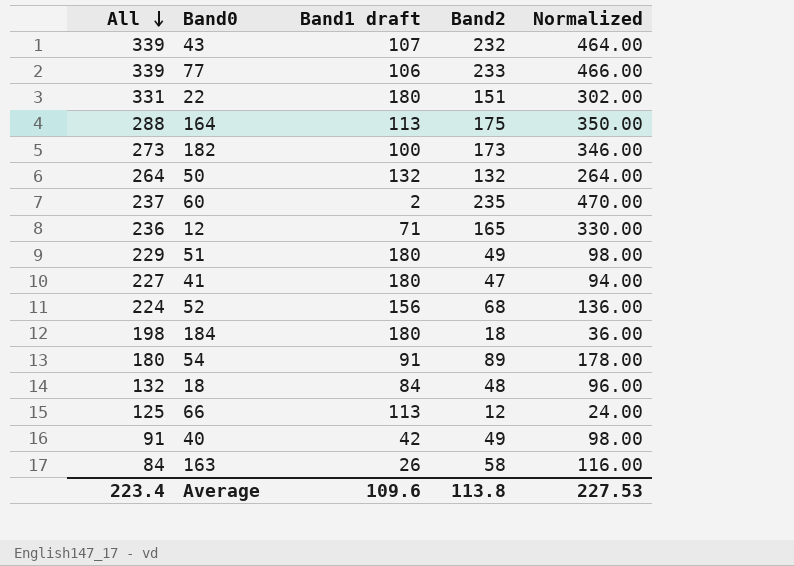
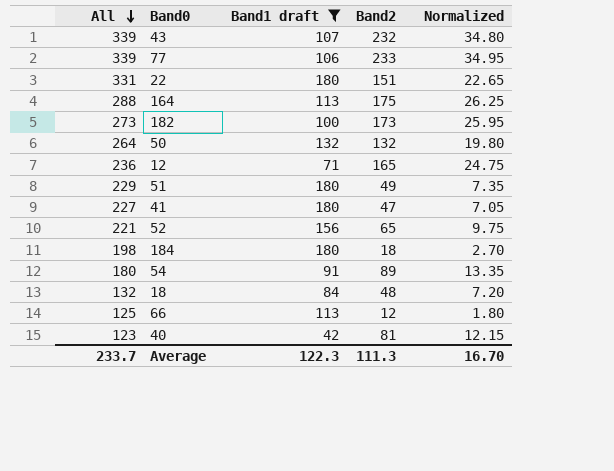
filter: none -> Band1 draft >= 42
column Normalized | formula: [Band2] * 2 -> [Band2] * 0.15
52 | All: 224 -> 221
52 | Band2: 68 -> 65
40 | All: 91 -> 123
40 | Band2: 49 -> 81
Average | All: 223.4 -> 233.7
Average | Band1 draft: 109.6 -> 122.3
Average | Band2: 113.8 -> 111.3
Average | Normalized: 227.53 -> 16.70

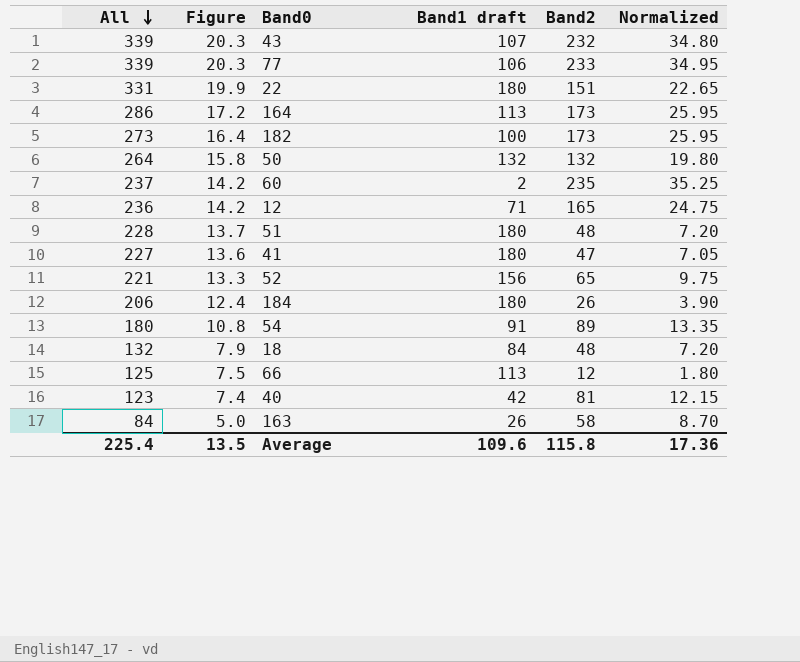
filter: Band1 draft >= 42 -> none
column Figure | formula: none -> [All] * 0.06
164 | All: 288 -> 286
164 | Band2: 175 -> 173
164 | Normalized: 26.25 -> 25.95
51 | All: 229 -> 228
51 | Band2: 49 -> 48
51 | Normalized: 7.35 -> 7.20
184 | All: 198 -> 206
184 | Band2: 18 -> 26
184 | Normalized: 2.70 -> 3.90
Average | All: 233.7 -> 225.4
Average | Band1 draft: 122.3 -> 109.6
Average | Band2: 111.3 -> 115.8
Average | Normalized: 16.70 -> 17.36

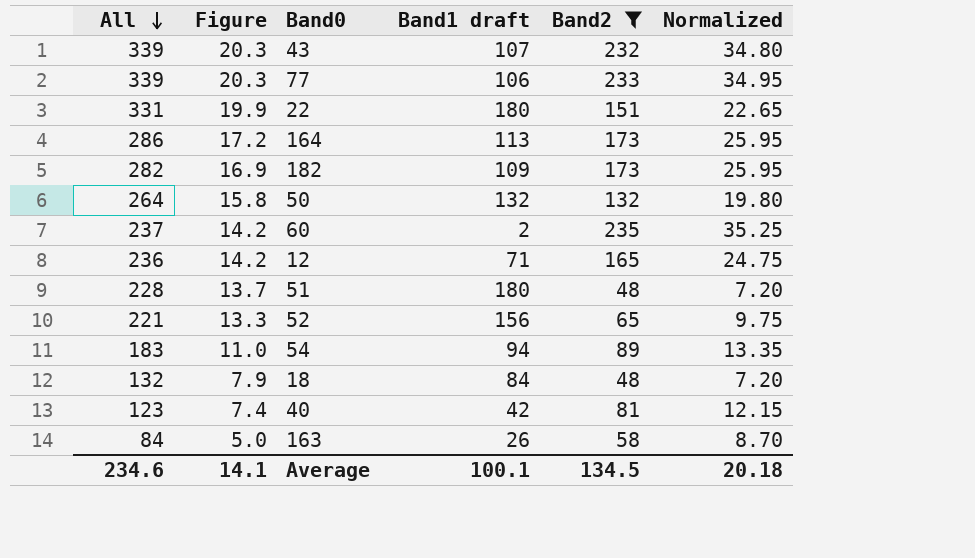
filter: none -> Band2 >= 48
182 | All: 273 -> 282
182 | Figure: 16.4 -> 16.9
182 | Band1 draft: 100 -> 109
54 | All: 180 -> 183
54 | Figure: 10.8 -> 11.0
54 | Band1 draft: 91 -> 94
Average | All: 225.4 -> 234.6
Average | Figure: 13.5 -> 14.1
Average | Band1 draft: 109.6 -> 100.1
Average | Band2: 115.8 -> 134.5
Average | Normalized: 17.36 -> 20.18

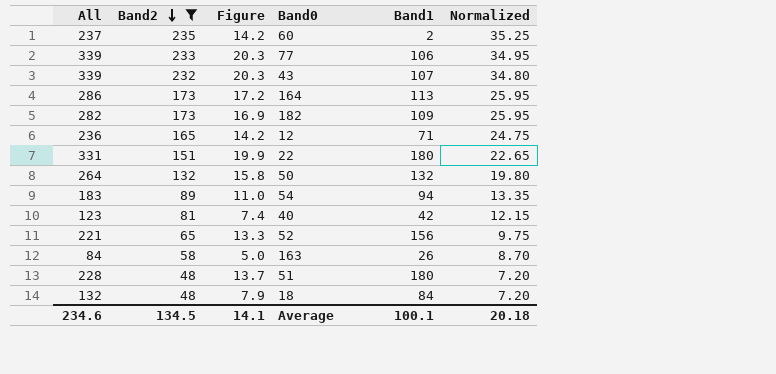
row order: All descending -> Band2 descending
column Band2 | position: 5 -> 2
column name: Band1 draft -> Band1

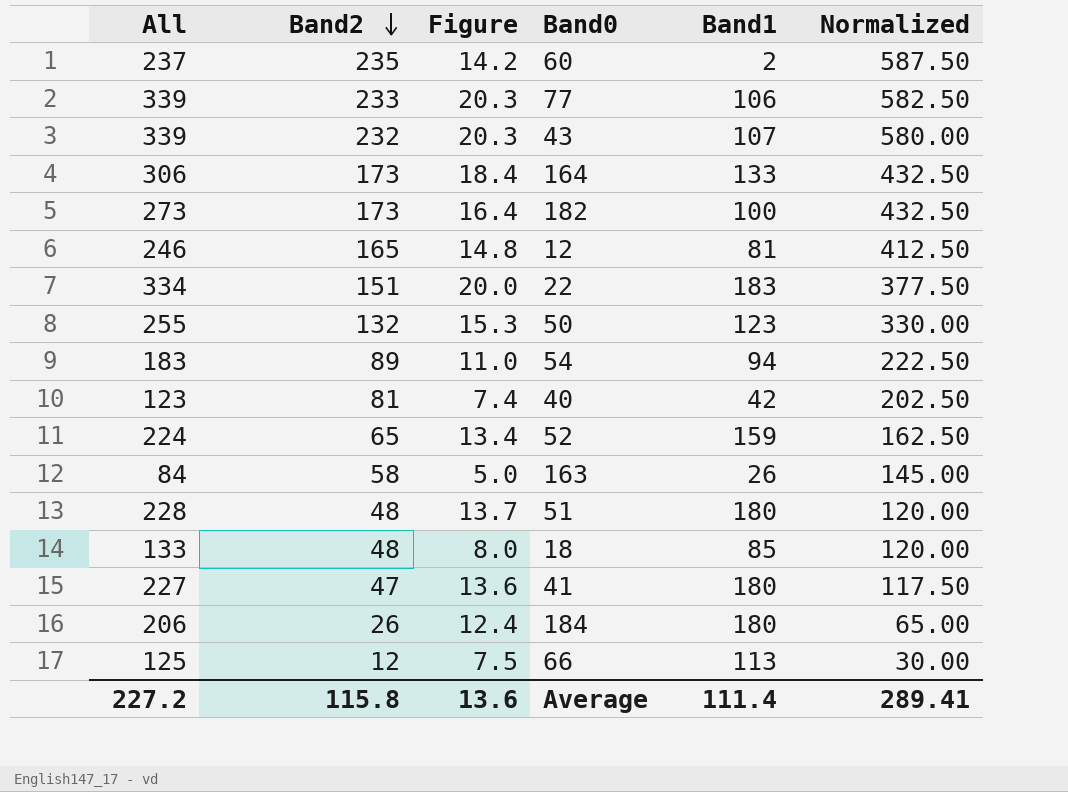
filter: Band2 >= 48 -> none
column Normalized | formula: [Band2] * 0.15 -> [Band2] * 2.5
164 | All: 286 -> 306
164 | Figure: 17.2 -> 18.4
164 | Band1: 113 -> 133
182 | All: 282 -> 273
182 | Figure: 16.9 -> 16.4
182 | Band1: 109 -> 100
12 | All: 236 -> 246
12 | Figure: 14.2 -> 14.8
12 | Band1: 71 -> 81
22 | All: 331 -> 334
22 | Figure: 19.9 -> 20.0
22 | Band1: 180 -> 183
50 | All: 264 -> 255
50 | Figure: 15.8 -> 15.3
50 | Band1: 132 -> 123
52 | All: 221 -> 224
52 | Figure: 13.3 -> 13.4
52 | Band1: 156 -> 159
18 | All: 132 -> 133
18 | Figure: 7.9 -> 8.0
18 | Band1: 84 -> 85
Average | All: 234.6 -> 227.2
Average | Band2: 134.5 -> 115.8
Average | Figure: 14.1 -> 13.6
Average | Band1: 100.1 -> 111.4
Average | Normalized: 20.18 -> 289.41

